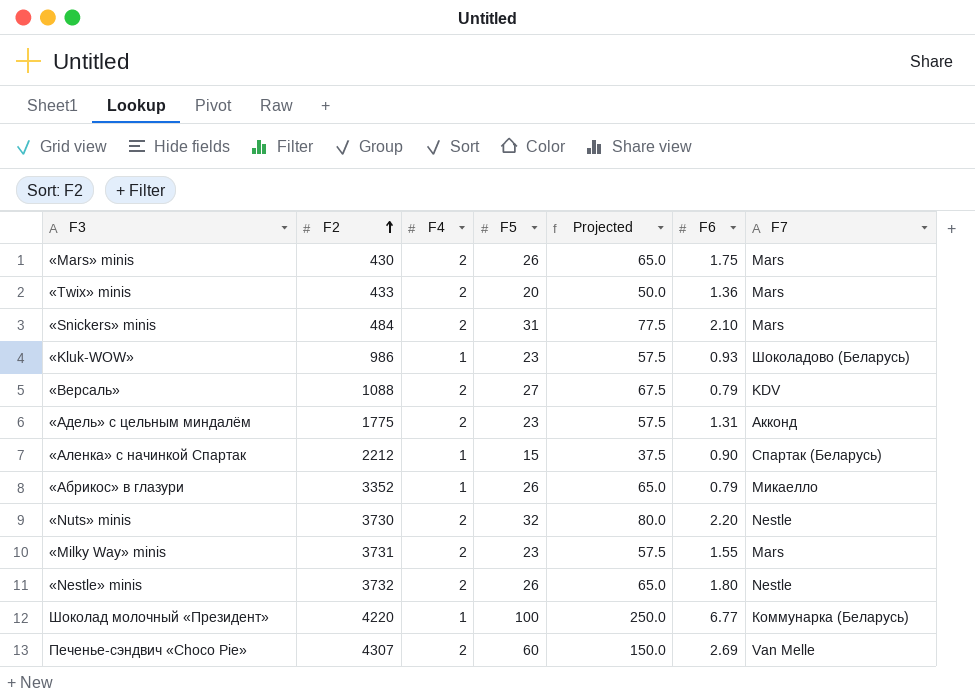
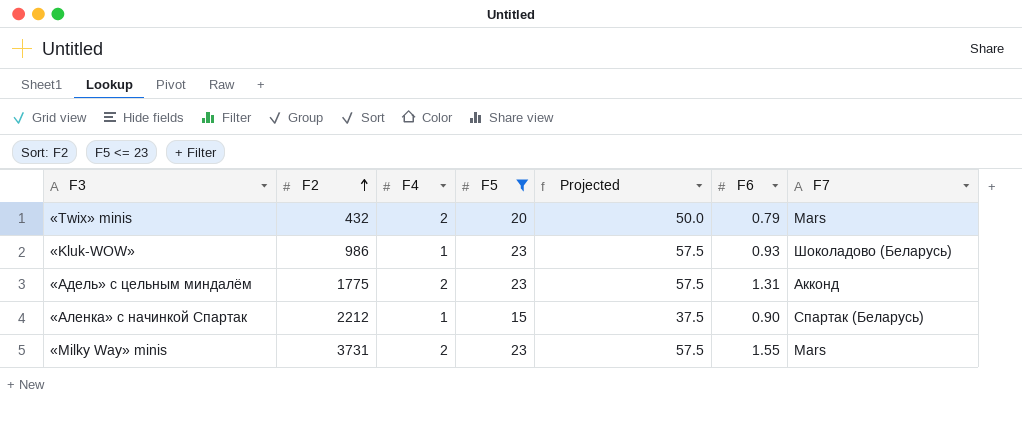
filter: none -> F5 <= 23
«Twix» minis | F2: 433 -> 432
«Twix» minis | F6: 1.36 -> 0.79

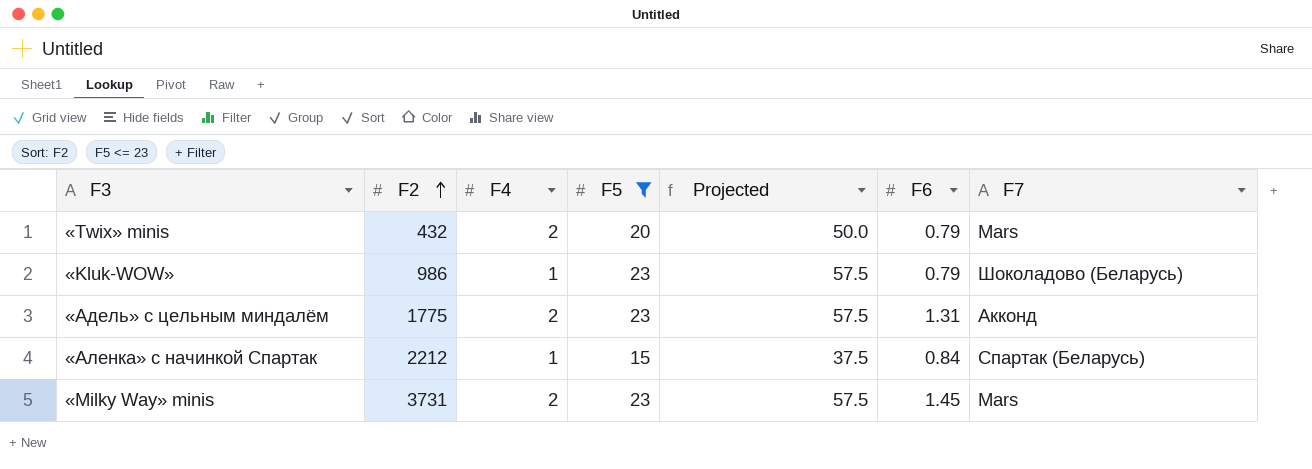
«Kluk-WOW» | F6: 0.93 -> 0.79
«Аленка» с начинкой Спартак | F6: 0.90 -> 0.84
«Milky Way» minis | F6: 1.55 -> 1.45

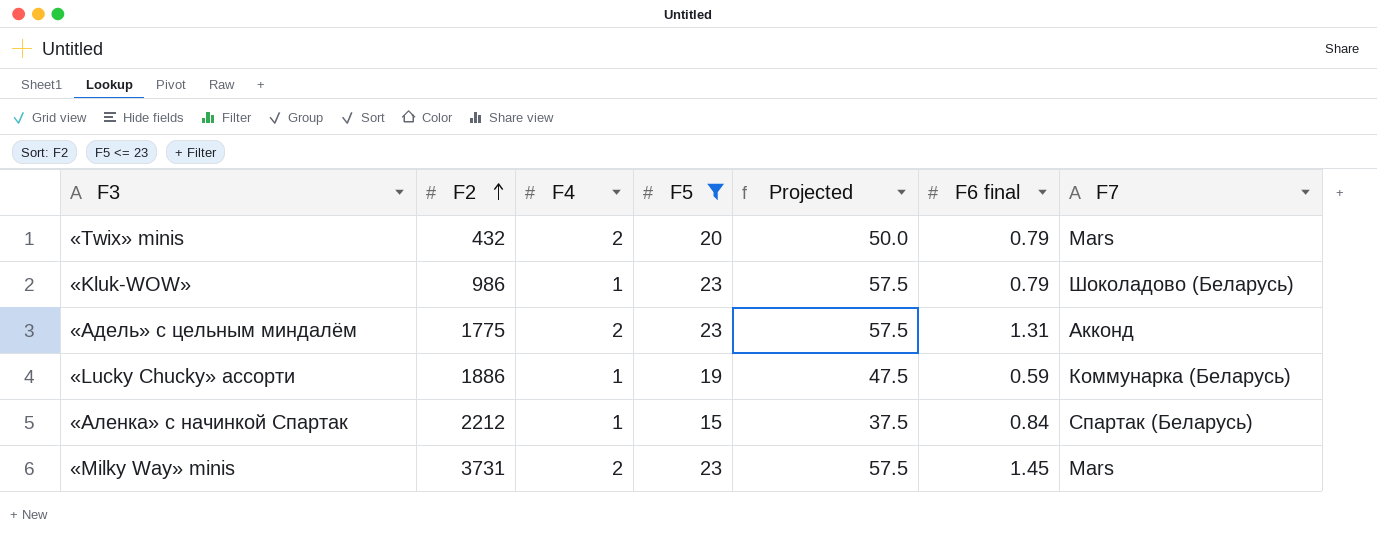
column name: F6 -> F6 final
row «Lucky Chucky» ассорти: none -> 1886 | 1 | 19 | 47.5 | 0.59 | Коммунарка (Беларусь)

